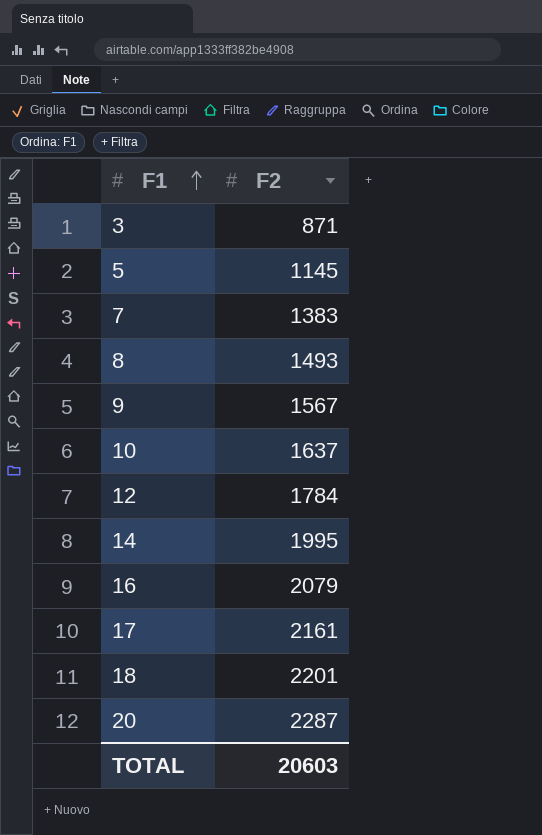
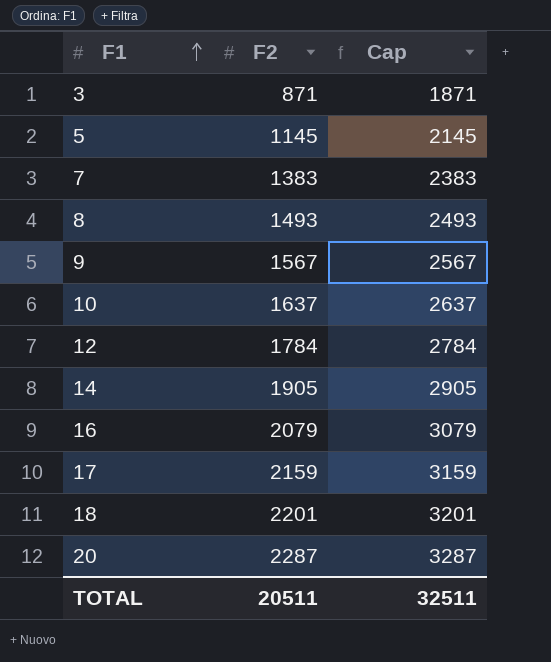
column Cap | formula: none -> [F2] + 1000
14 | F2: 1995 -> 1905
17 | F2: 2161 -> 2159
TOTAL | F2: 20603 -> 20511

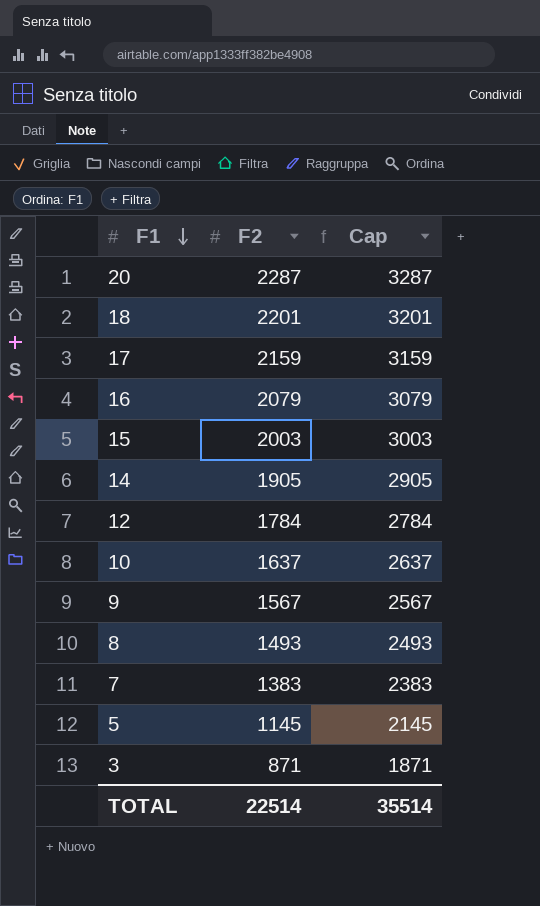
row order: F1 ascending -> F1 descending
row 15: none -> 2003 | 3003
TOTAL | F2: 20511 -> 22514
TOTAL | Cap: 32511 -> 35514

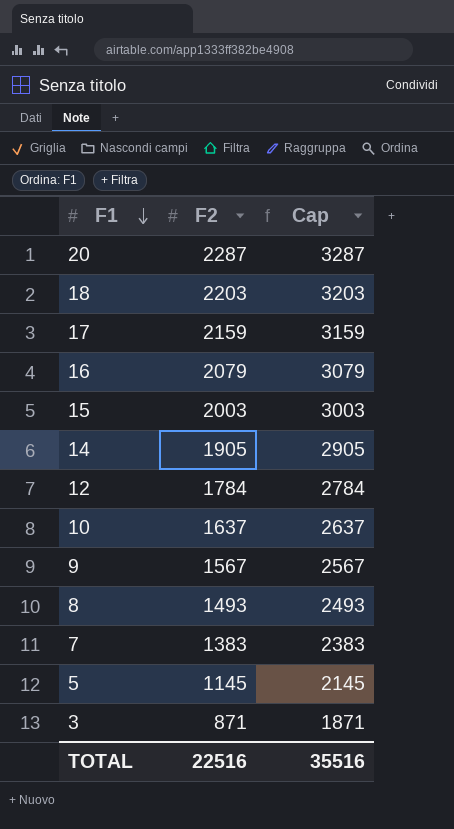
18 | F2: 2201 -> 2203
18 | Cap: 3201 -> 3203
TOTAL | F2: 22514 -> 22516
TOTAL | Cap: 35514 -> 35516

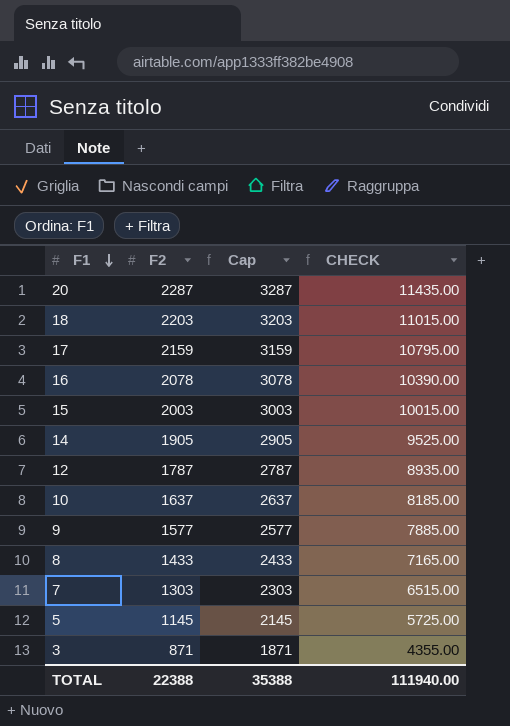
column CHECK | formula: none -> [F2] * 5
16 | F2: 2079 -> 2078
16 | Cap: 3079 -> 3078
12 | F2: 1784 -> 1787
12 | Cap: 2784 -> 2787
9 | F2: 1567 -> 1577
9 | Cap: 2567 -> 2577
8 | F2: 1493 -> 1433
8 | Cap: 2493 -> 2433
7 | F2: 1383 -> 1303
7 | Cap: 2383 -> 2303
TOTAL | F2: 22516 -> 22388
TOTAL | Cap: 35516 -> 35388

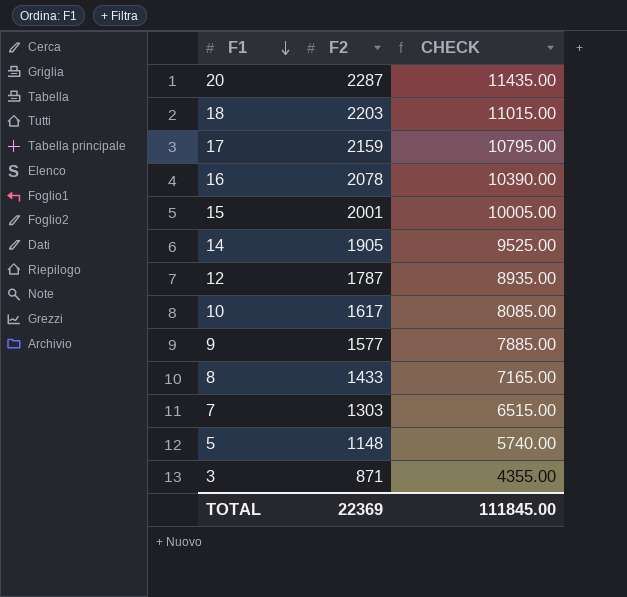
column Cap | formula: [F2] + 1000 -> none
15 | F2: 2003 -> 2001
15 | CHECK: 10015.00 -> 10005.00
10 | F2: 1637 -> 1617
10 | CHECK: 8185.00 -> 8085.00
5 | F2: 1145 -> 1148
5 | CHECK: 5725.00 -> 5740.00
TOTAL | F2: 22388 -> 22369
TOTAL | CHECK: 111940.00 -> 111845.00

